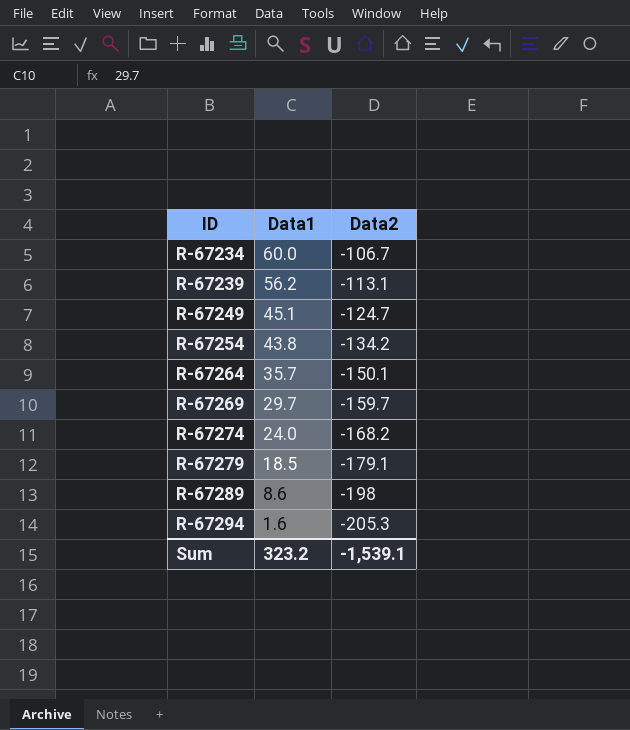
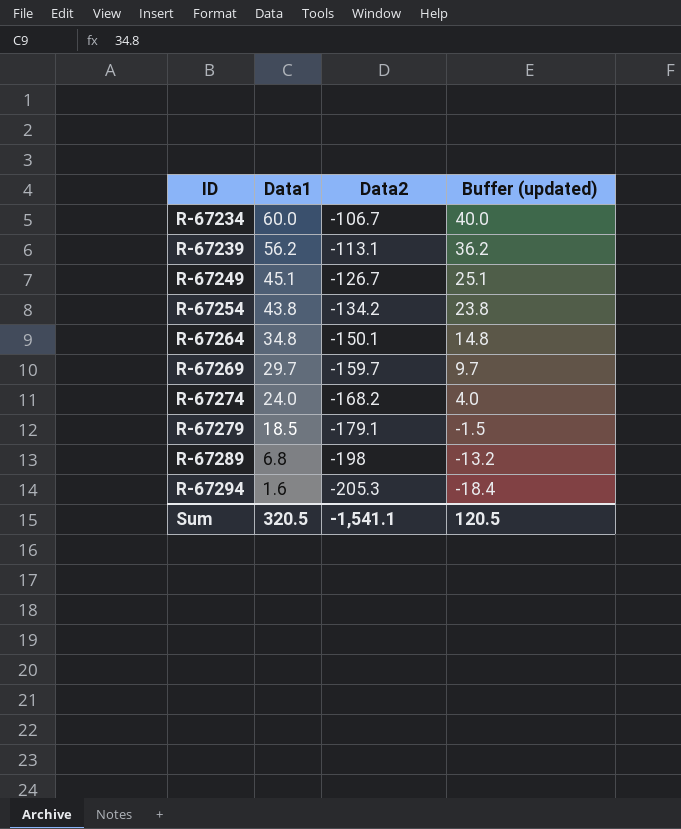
column Buffer (updated) | formula: none -> [Data1] - 20
R-67249 | Data2: -124.7 -> -126.7
R-67264 | Data1: 35.7 -> 34.8
R-67289 | Data1: 8.6 -> 6.8
Sum | Data1: 323.2 -> 320.5
Sum | Data2: -1,539.1 -> -1,541.1

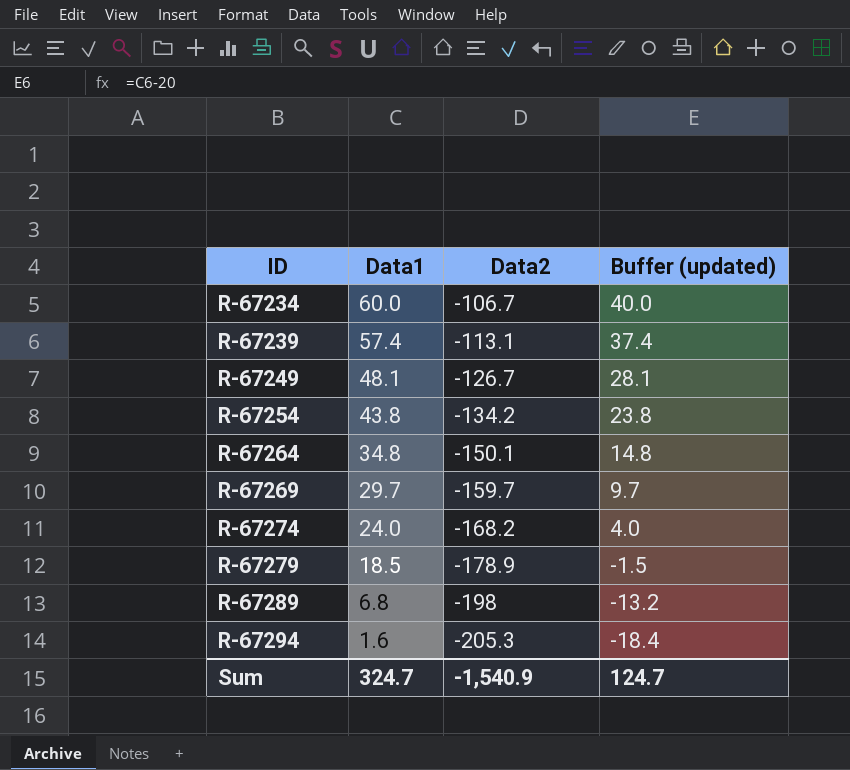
R-67239 | Data1: 56.2 -> 57.4
R-67239 | Buffer (updated): 36.2 -> 37.4
R-67249 | Data1: 45.1 -> 48.1
R-67249 | Buffer (updated): 25.1 -> 28.1
R-67279 | Data2: -179.1 -> -178.9
Sum | Data1: 320.5 -> 324.7
Sum | Data2: -1,541.1 -> -1,540.9
Sum | Buffer (updated): 120.5 -> 124.7

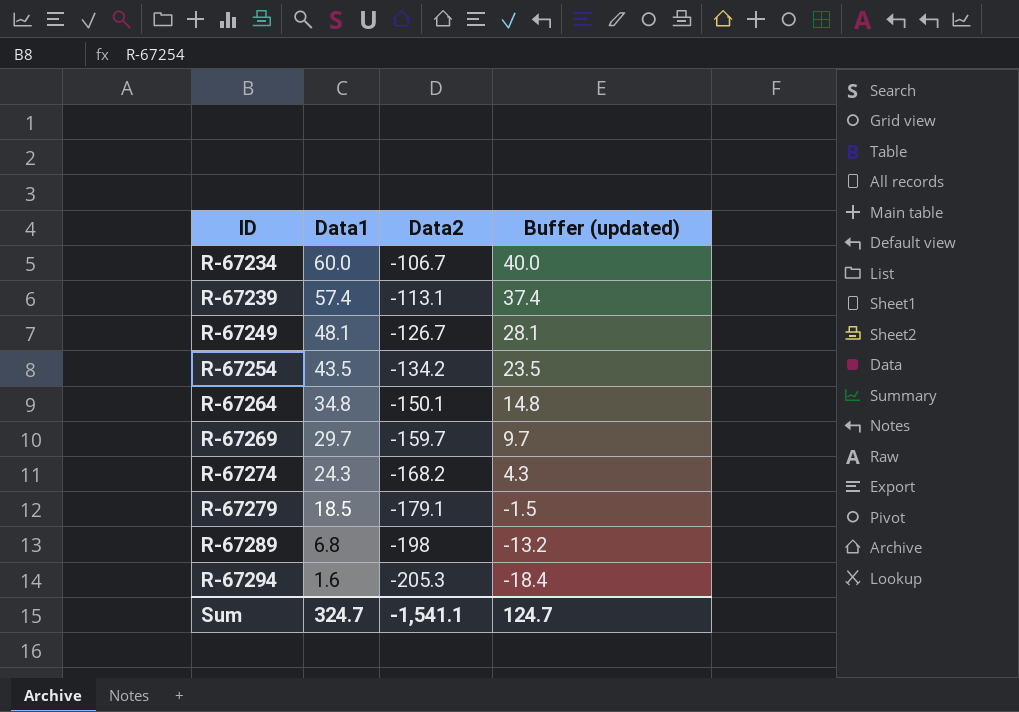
R-67254 | Data1: 43.8 -> 43.5
R-67254 | Buffer (updated): 23.8 -> 23.5
R-67274 | Data1: 24.0 -> 24.3
R-67274 | Buffer (updated): 4.0 -> 4.3
R-67279 | Data2: -178.9 -> -179.1
Sum | Data2: -1,540.9 -> -1,541.1

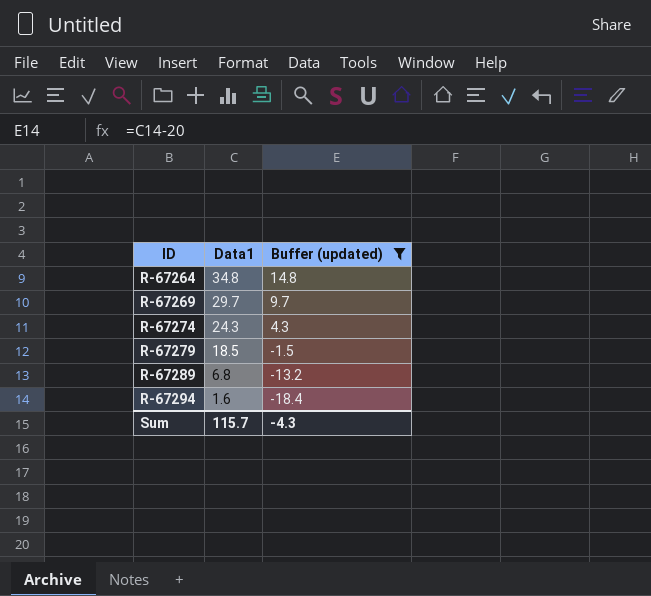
filter: none -> Buffer (updated) <= 14.8
column Data2 | position: 3 -> none
Sum | Data1: 324.7 -> 115.7
Sum | Buffer (updated): 124.7 -> -4.3

